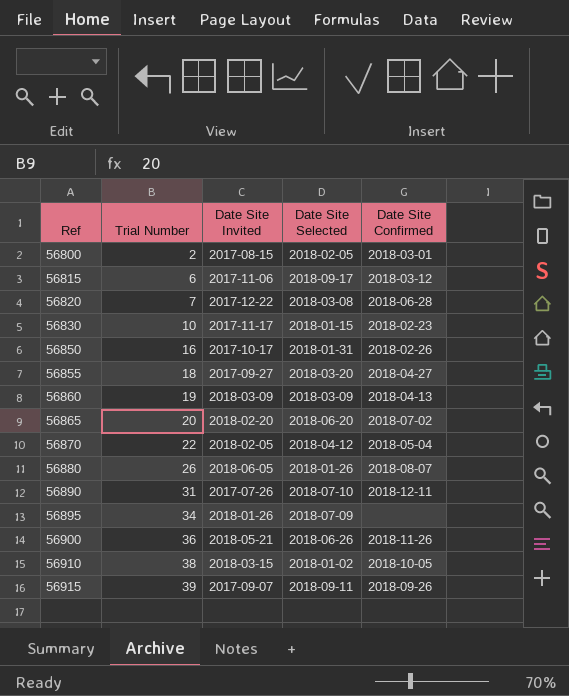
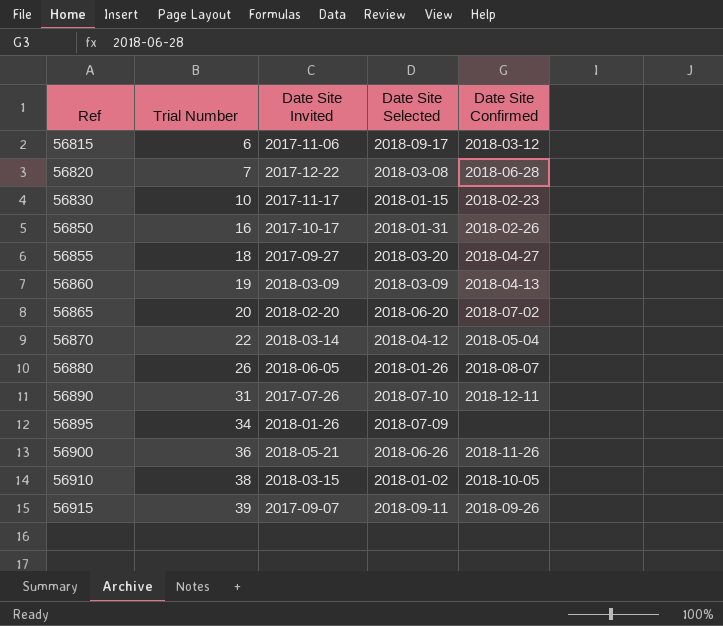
row 56800: 2 | 2017-08-15 | 2018-02-05 | 2018-03-01 -> none
56870 | Date Site Invited: 2018-02-05 -> 2018-03-14

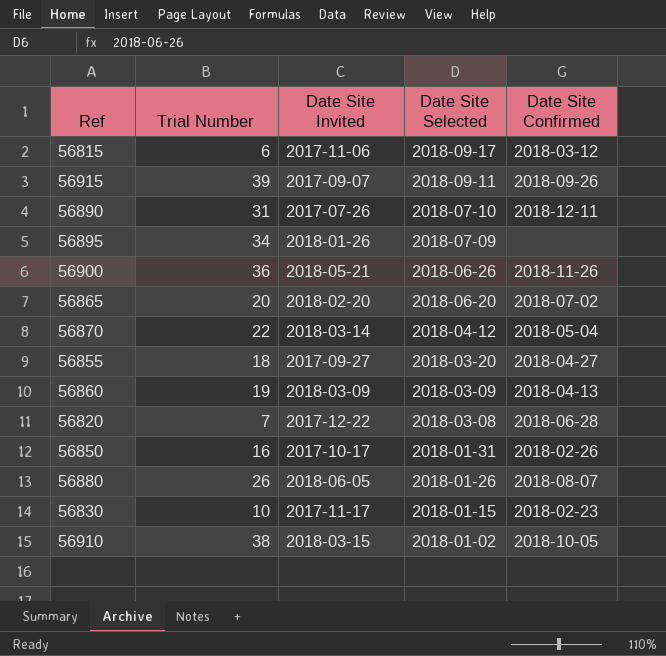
row order: Ref ascending -> Date Site Selected descending

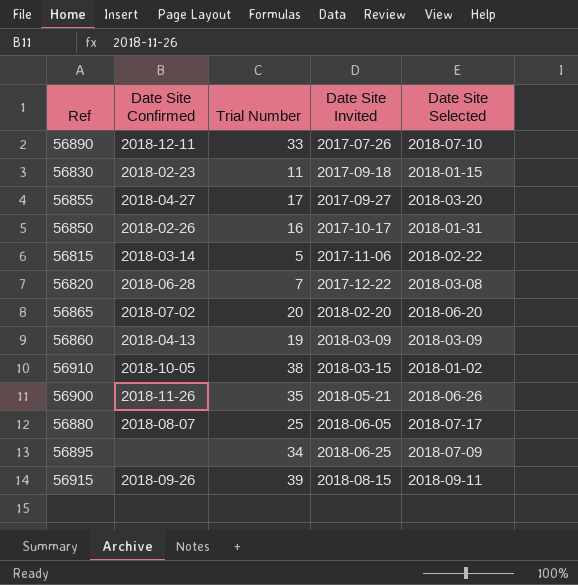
row order: Date Site Selected descending -> Date Site Invited ascending
column Date Site Confirmed | position: 5 -> 2
row 56870: 22 | 2018-03-14 | 2018-04-12 | 2018-05-04 -> none
56890 | Trial Number: 31 -> 33
56830 | Trial Number: 10 -> 11
56830 | Date Site Invited: 2017-11-17 -> 2017-09-18
56855 | Trial Number: 18 -> 17
56815 | Date Site Confirmed: 2018-03-12 -> 2018-03-14
56815 | Trial Number: 6 -> 5
56815 | Date Site Selected: 2018-09-17 -> 2018-02-22
56900 | Trial Number: 36 -> 35
56880 | Trial Number: 26 -> 25
56880 | Date Site Selected: 2018-01-26 -> 2018-07-17
56895 | Date Site Invited: 2018-01-26 -> 2018-06-25
56915 | Date Site Invited: 2017-09-07 -> 2018-08-15

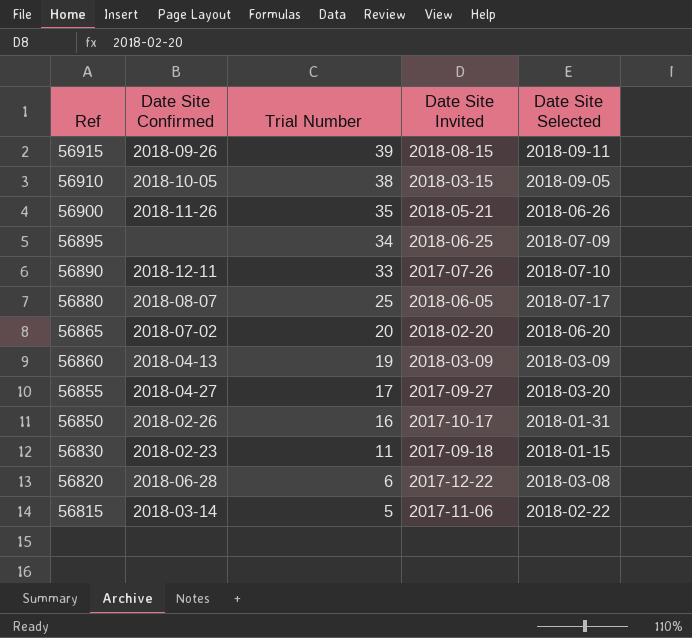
row order: Date Site Invited ascending -> Ref descending
56910 | Date Site Selected: 2018-01-02 -> 2018-09-05
56820 | Trial Number: 7 -> 6

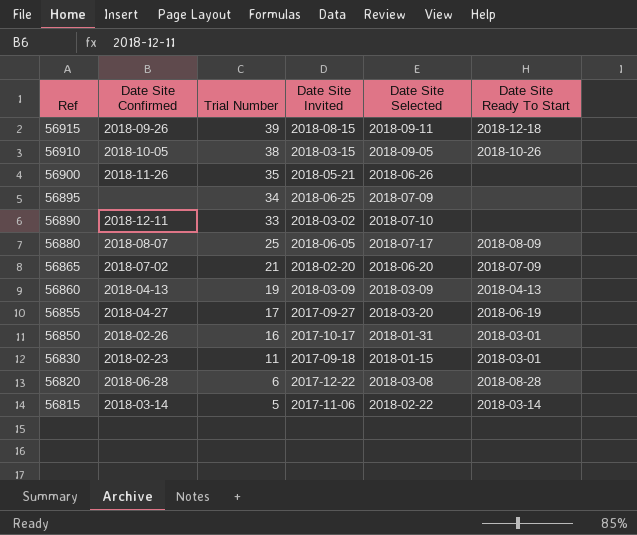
column Date Site Ready To Start | position: none -> 6
56890 | Date Site Invited: 2017-07-26 -> 2018-03-02
56865 | Trial Number: 20 -> 21

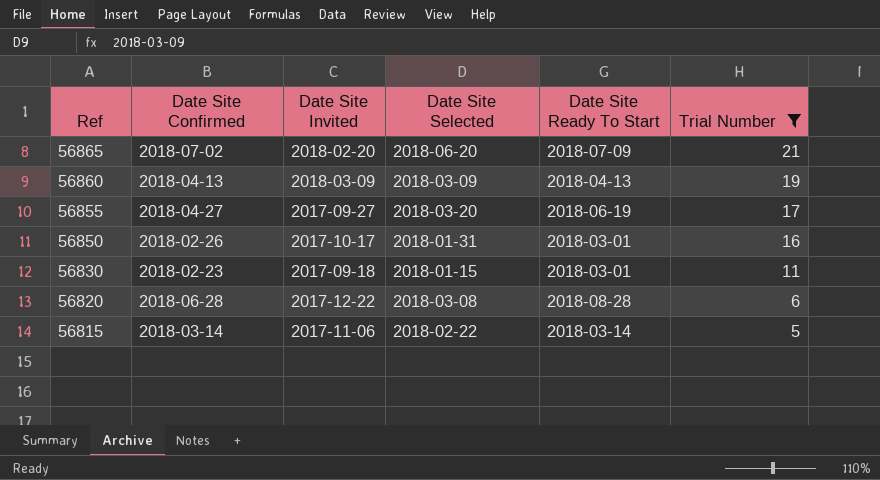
filter: none -> Trial Number <= 21
column Trial Number | position: 3 -> 6

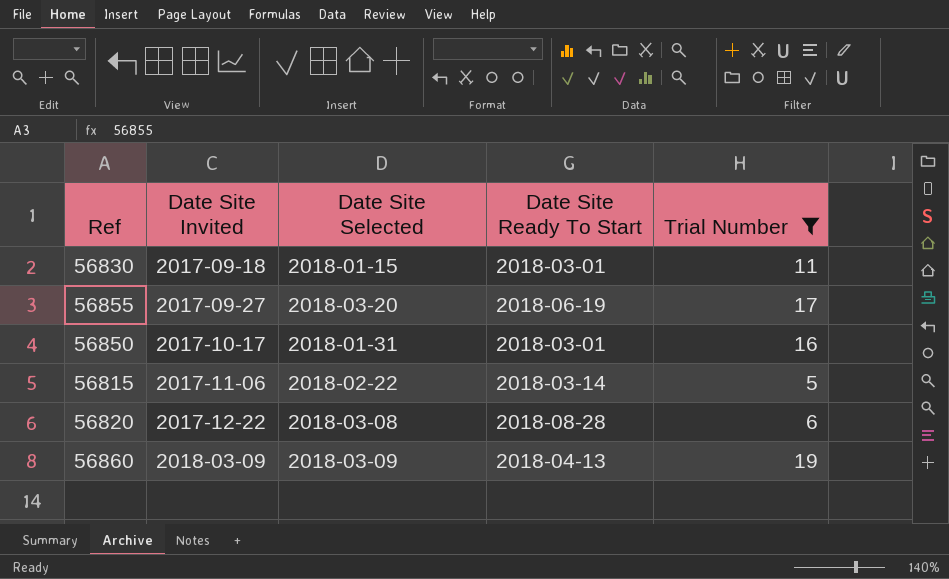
row order: Ref descending -> Date Site Invited ascending
column Date Site Confirmed | position: 2 -> none
row 56865: 2018-07-02 | 2018-02-20 | 2018-06-20 | 2018-07-09 | 21 -> none

